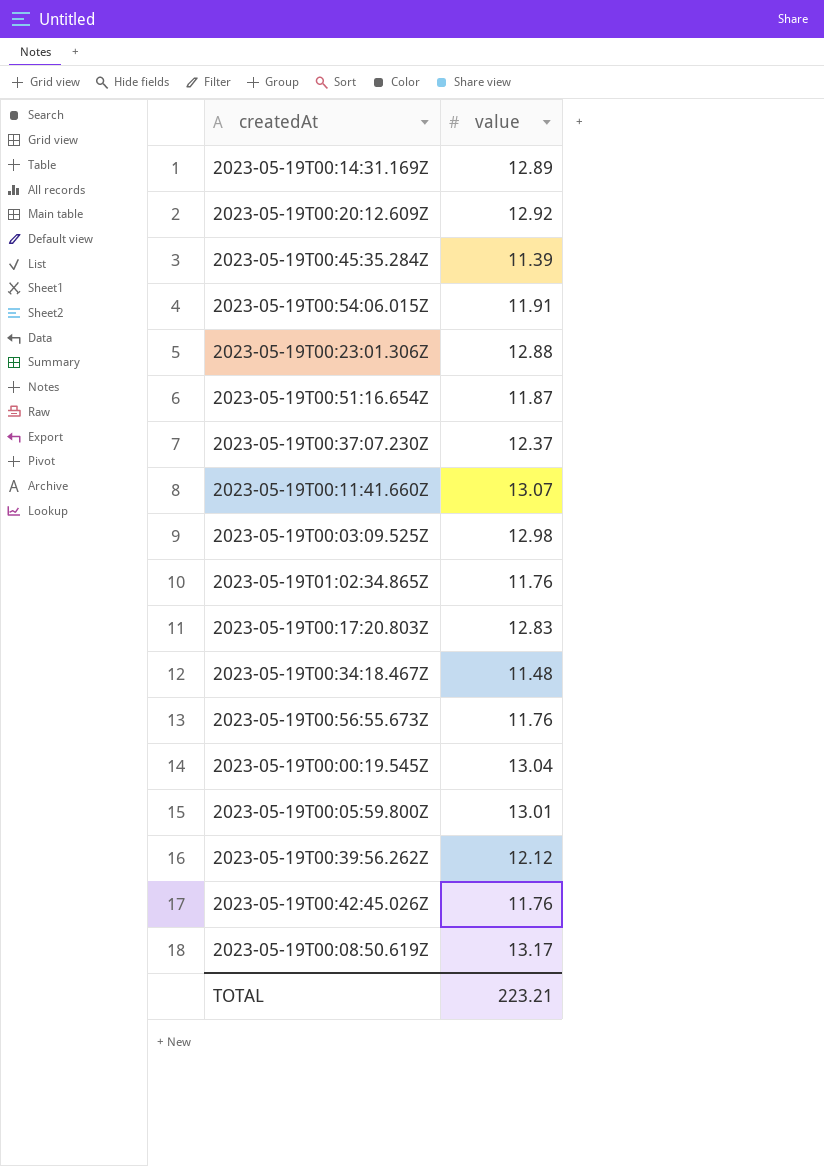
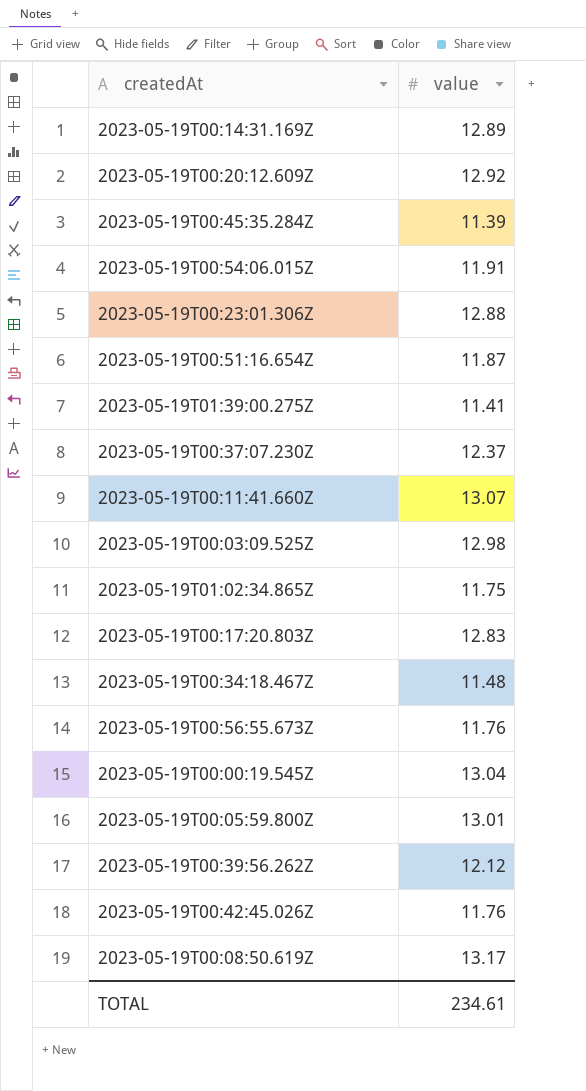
row 2023-05-19T01:39:00.275Z: none -> 11.41
2023-05-19T01:02:34.865Z | value: 11.76 -> 11.75
TOTAL | value: 223.21 -> 234.61

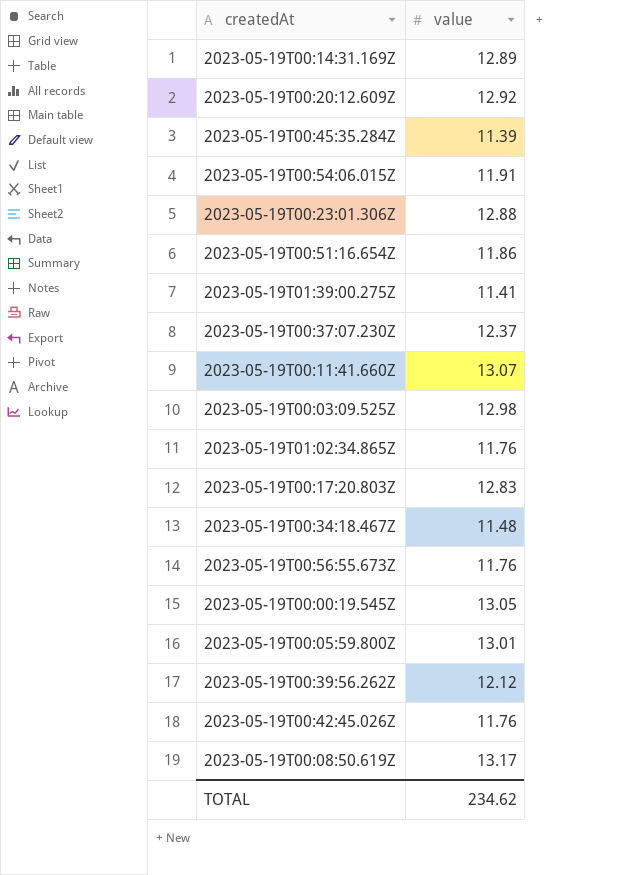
2023-05-19T00:51:16.654Z | value: 11.87 -> 11.86
2023-05-19T01:02:34.865Z | value: 11.75 -> 11.76
2023-05-19T00:00:19.545Z | value: 13.04 -> 13.05
TOTAL | value: 234.61 -> 234.62

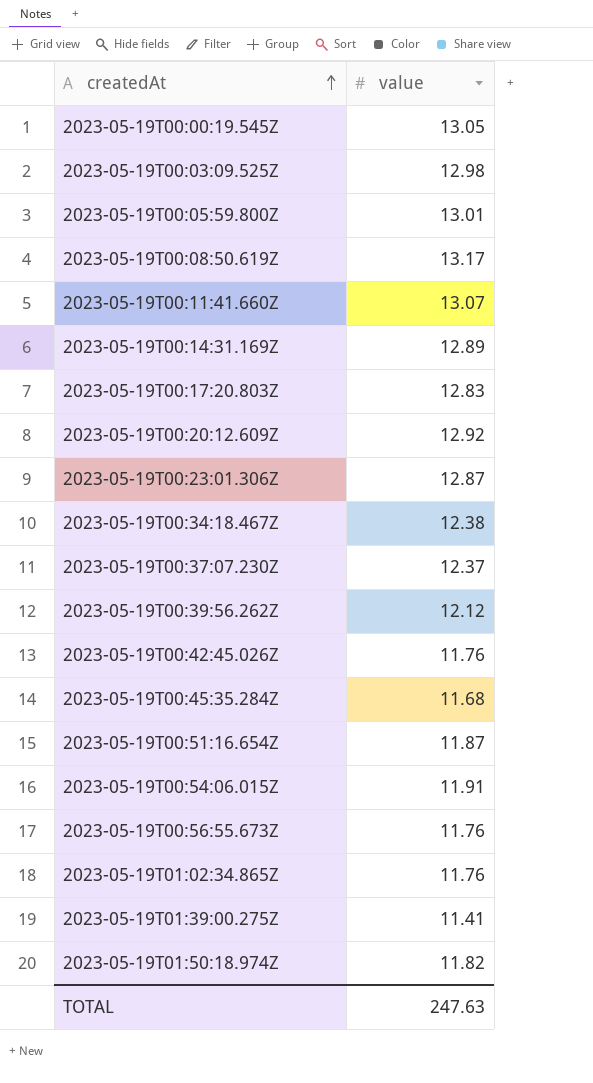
row order: none -> createdAt ascending
2023-05-19T00:23:01.306Z | value: 12.88 -> 12.87
2023-05-19T00:34:18.467Z | value: 11.48 -> 12.38
2023-05-19T00:45:35.284Z | value: 11.39 -> 11.68
2023-05-19T00:51:16.654Z | value: 11.86 -> 11.87
row 2023-05-19T01:50:18.974Z: none -> 11.82
TOTAL | value: 234.62 -> 247.63

